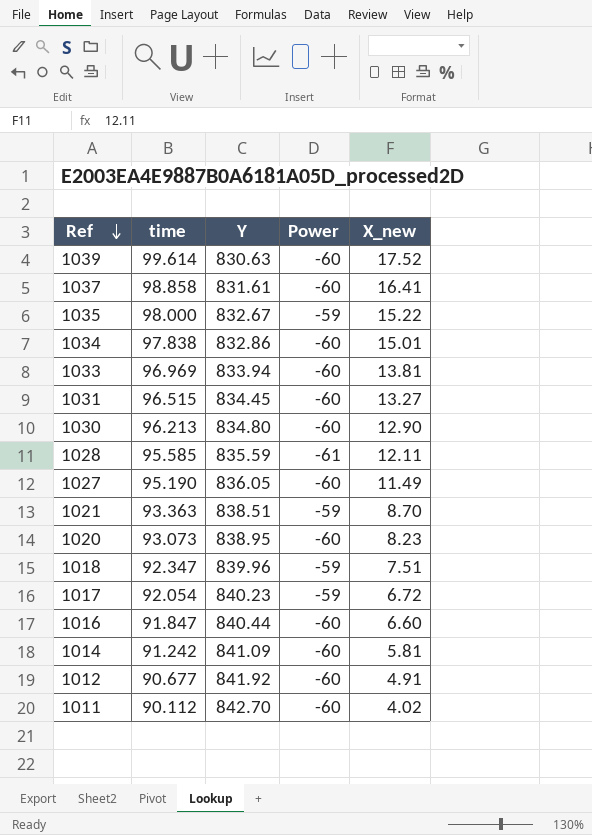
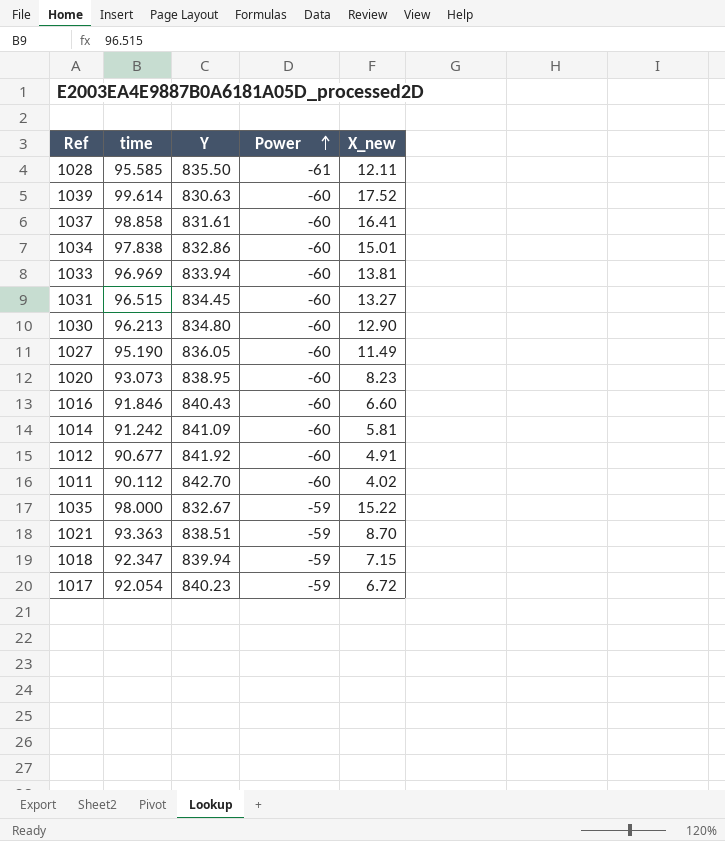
row order: Ref descending -> Power ascending
1028 | Y: 835.59 -> 835.50
1016 | time: 91.847 -> 91.846
1016 | Y: 840.44 -> 840.43
1018 | Y: 839.96 -> 839.94
1018 | X_new: 7.51 -> 7.15

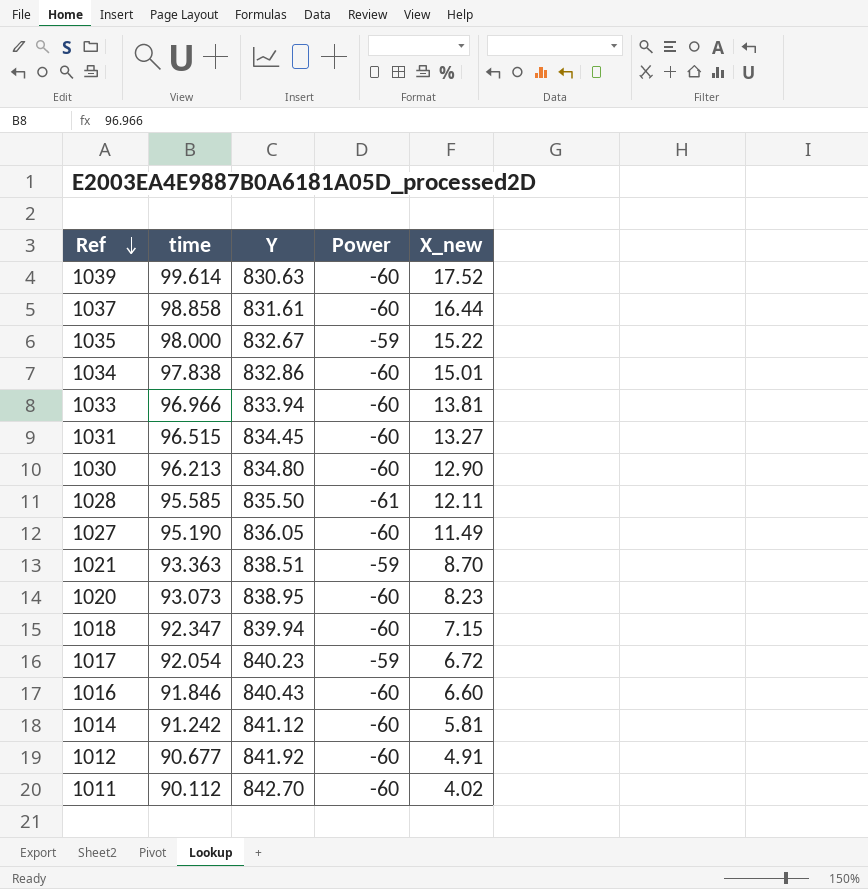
row order: Power ascending -> Ref descending
1037 | X_new: 16.41 -> 16.44
1033 | time: 96.969 -> 96.966
1018 | Power: -59 -> -60
1014 | Y: 841.09 -> 841.12

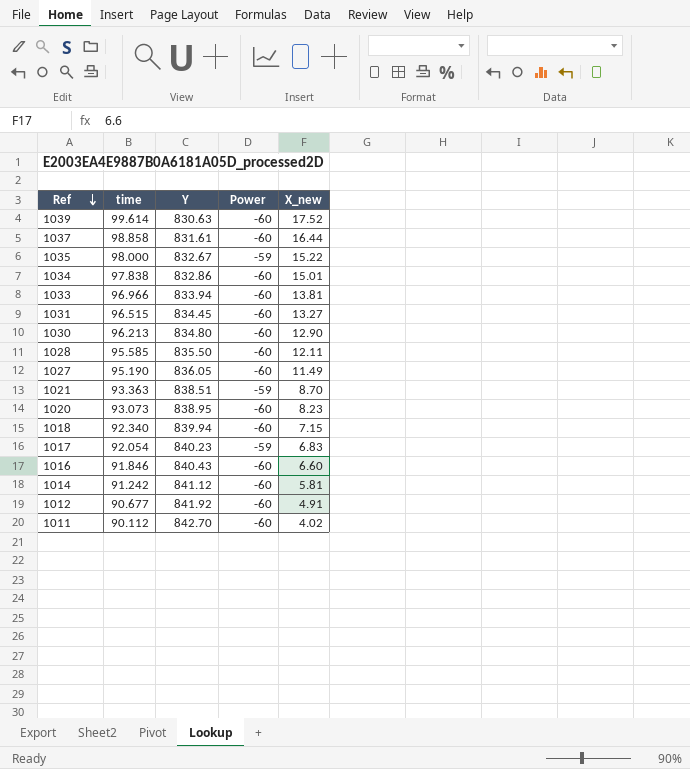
1028 | Power: -61 -> -60
1018 | time: 92.347 -> 92.340
1017 | X_new: 6.72 -> 6.83

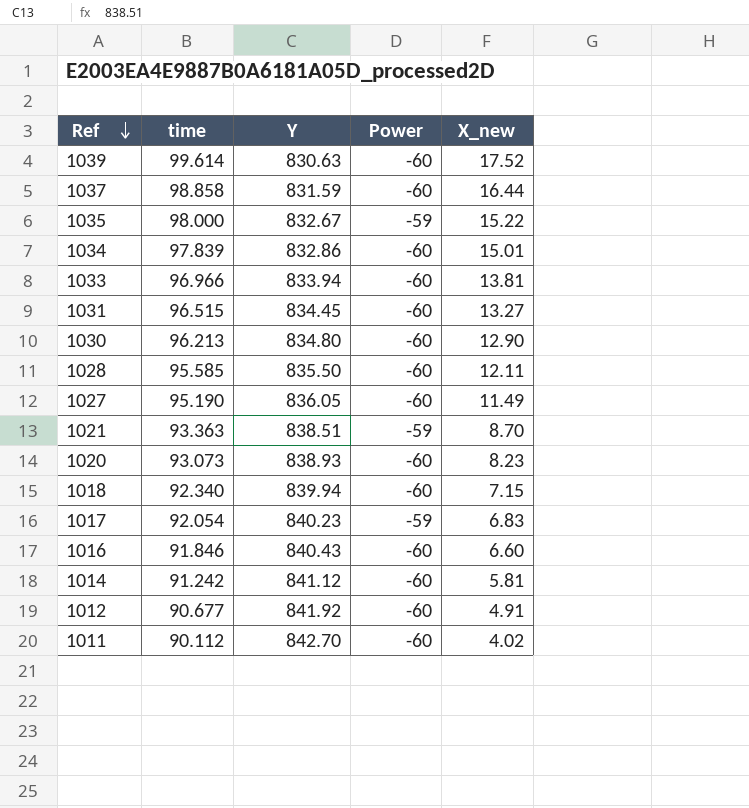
1037 | Y: 831.61 -> 831.59
1034 | time: 97.838 -> 97.839
1020 | Y: 838.95 -> 838.93

